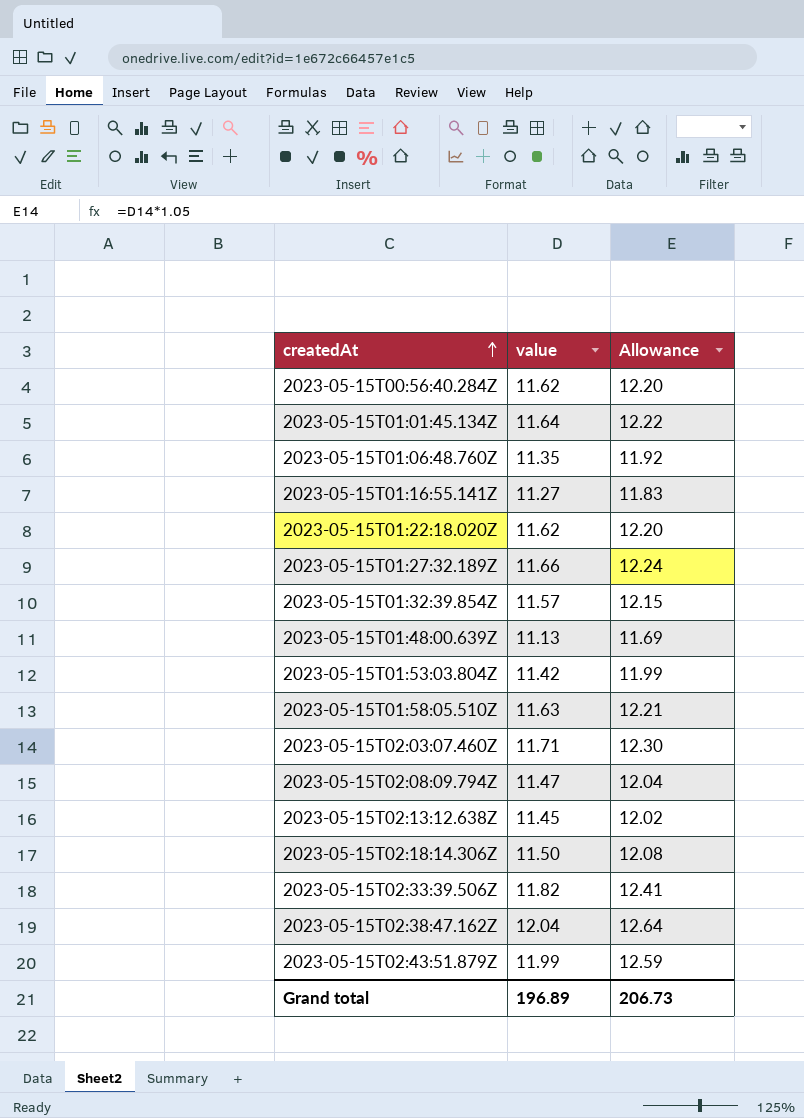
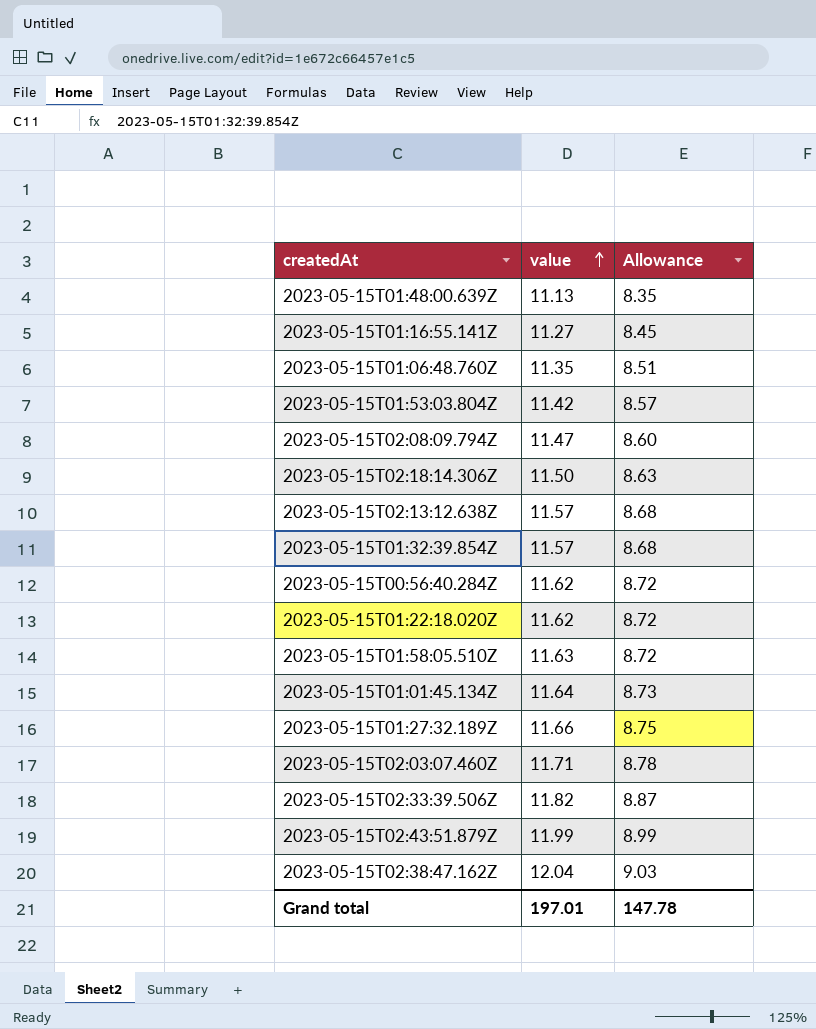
row order: createdAt ascending -> value ascending
column Allowance | formula: [value] * 1.05 -> [value] * 0.75
2023-05-15T02:13:12.638Z | value: 11.45 -> 11.57
Grand total | value: 196.89 -> 197.01
Grand total | Allowance: 206.73 -> 147.78

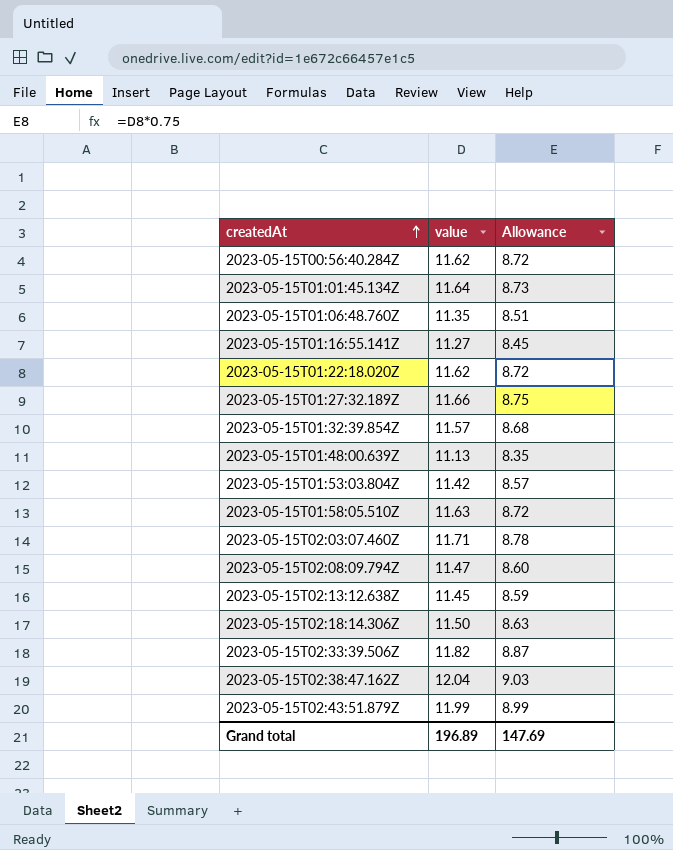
row order: value ascending -> createdAt ascending
2023-05-15T02:13:12.638Z | value: 11.57 -> 11.45
2023-05-15T02:13:12.638Z | Allowance: 8.68 -> 8.59
Grand total | value: 197.01 -> 196.89
Grand total | Allowance: 147.78 -> 147.69

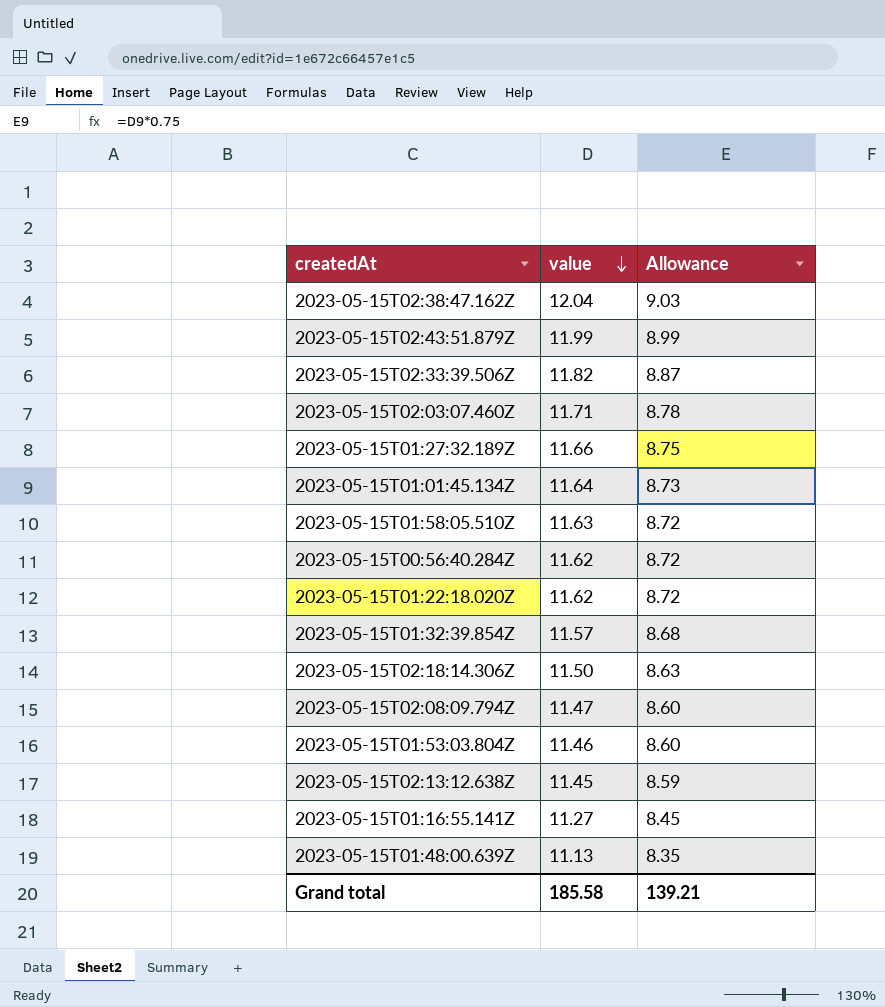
row order: createdAt ascending -> value descending
row 2023-05-15T01:06:48.760Z: 11.35 | 8.51 -> none
2023-05-15T01:53:03.804Z | value: 11.42 -> 11.46
2023-05-15T01:53:03.804Z | Allowance: 8.57 -> 8.60
Grand total | value: 196.89 -> 185.58
Grand total | Allowance: 147.69 -> 139.21

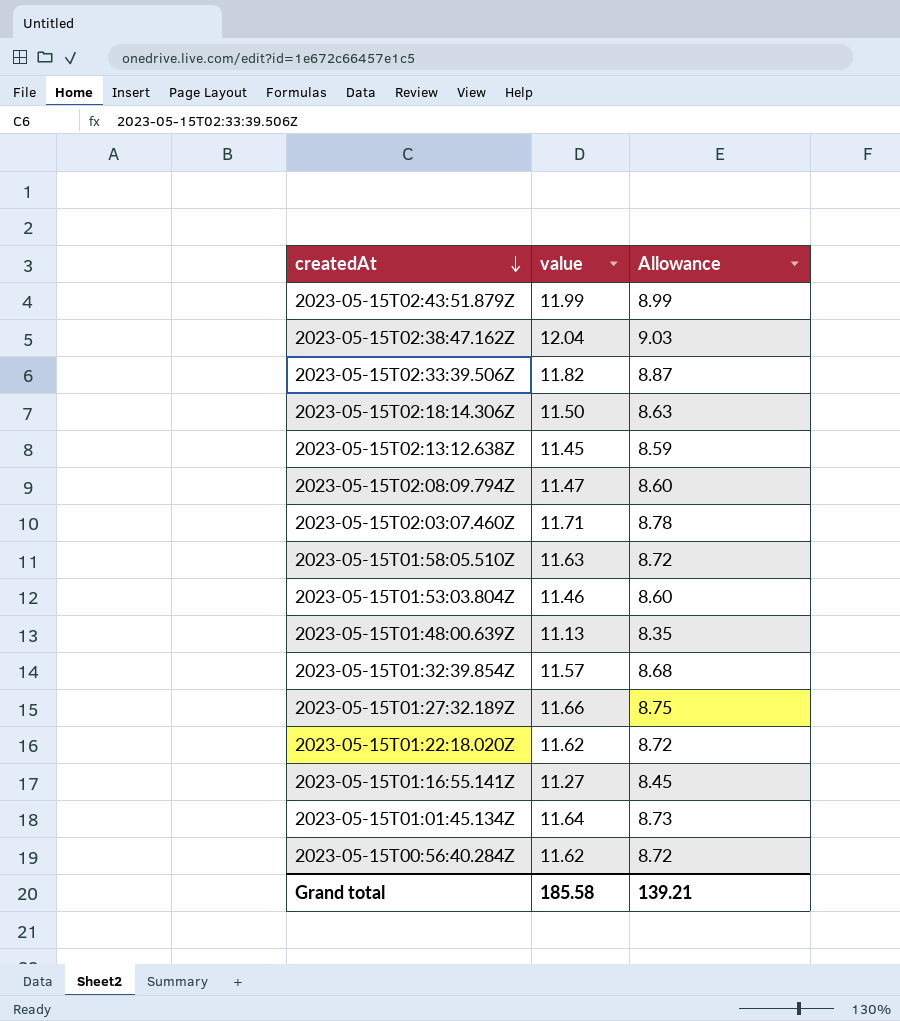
row order: value descending -> createdAt descending

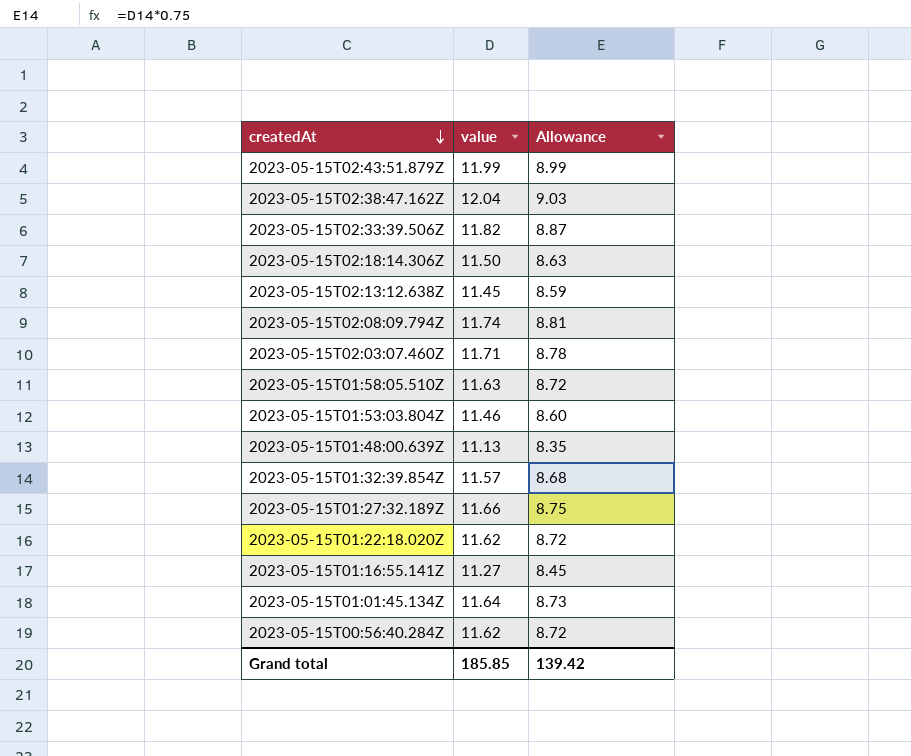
2023-05-15T02:08:09.794Z | value: 11.47 -> 11.74
2023-05-15T02:08:09.794Z | Allowance: 8.60 -> 8.81
Grand total | value: 185.58 -> 185.85
Grand total | Allowance: 139.21 -> 139.42

